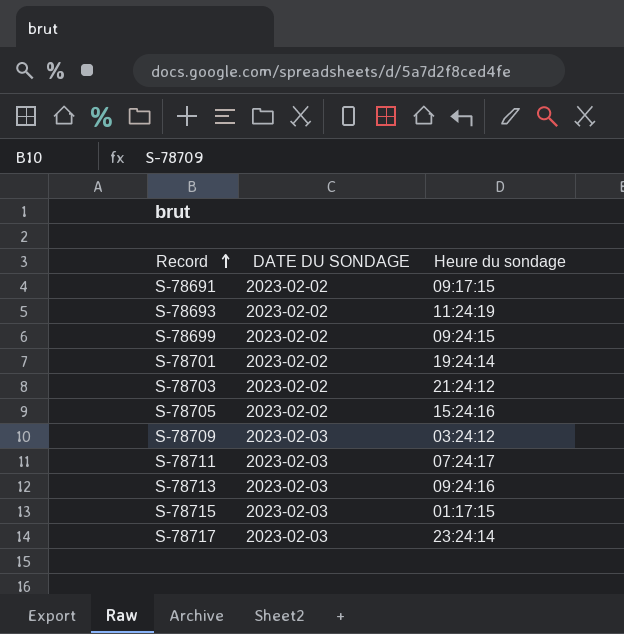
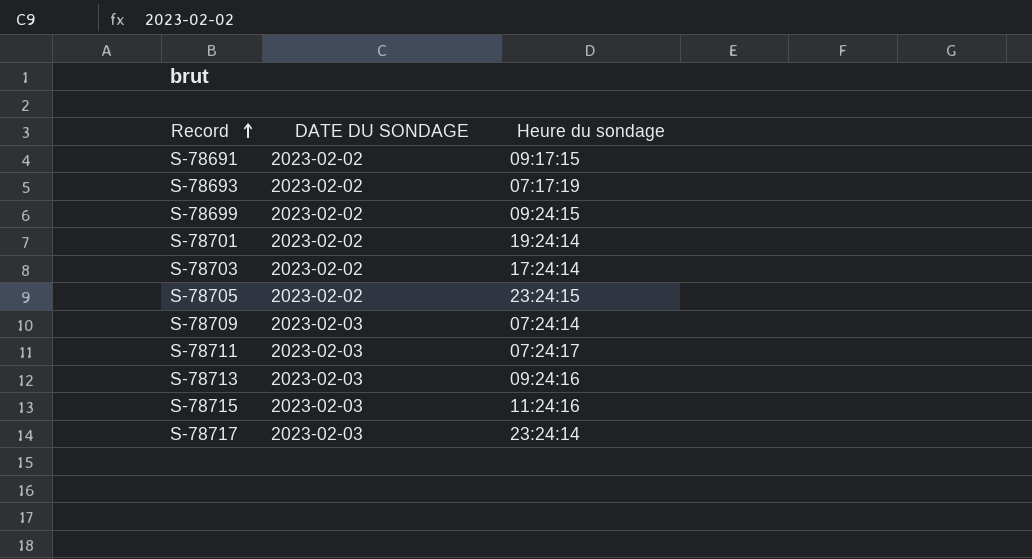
S-78693 | Heure du sondage: 11:24:19 -> 07:17:19
S-78703 | Heure du sondage: 21:24:12 -> 17:24:14
S-78705 | Heure du sondage: 15:24:16 -> 23:24:15
S-78709 | Heure du sondage: 03:24:12 -> 07:24:14
S-78715 | Heure du sondage: 01:17:15 -> 11:24:16

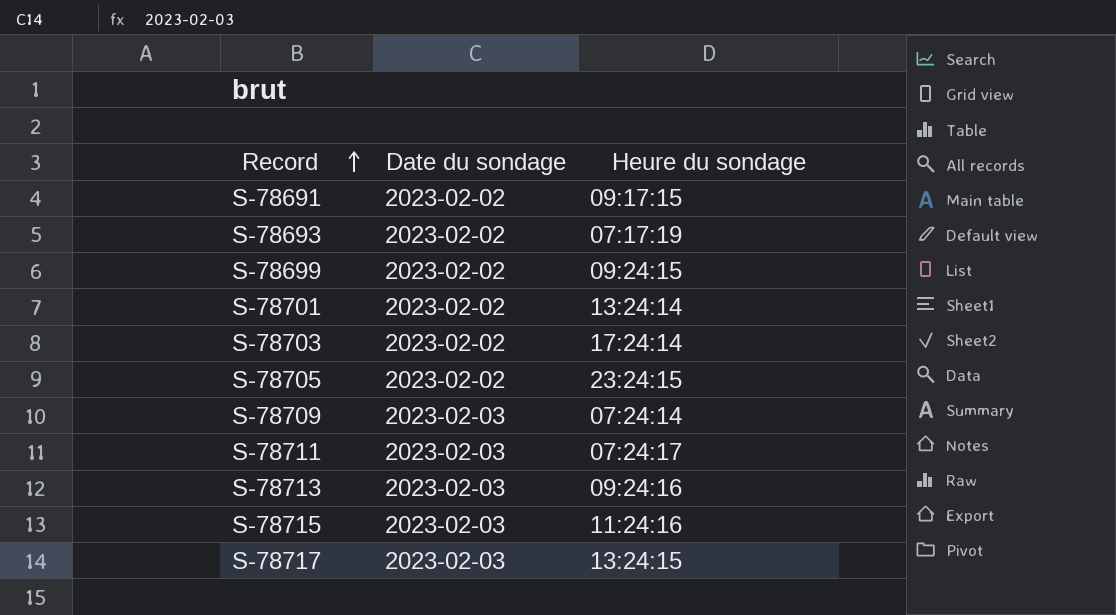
column name: DATE DU SONDAGE -> Date du sondage
S-78701 | Heure du sondage: 19:24:14 -> 13:24:14
S-78717 | Heure du sondage: 23:24:14 -> 13:24:15

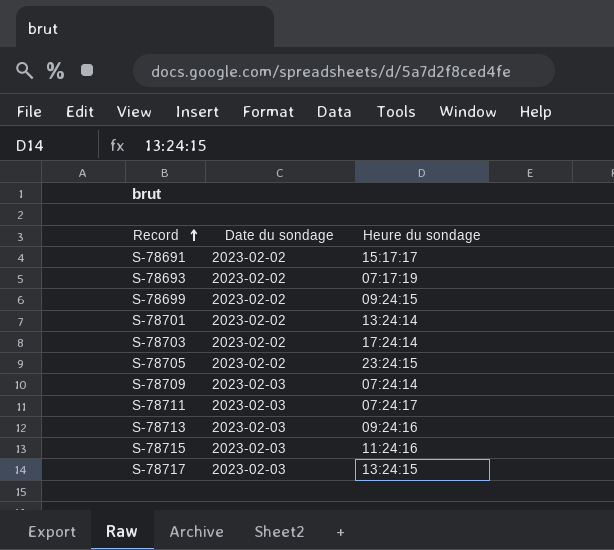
S-78691 | Heure du sondage: 09:17:15 -> 15:17:17

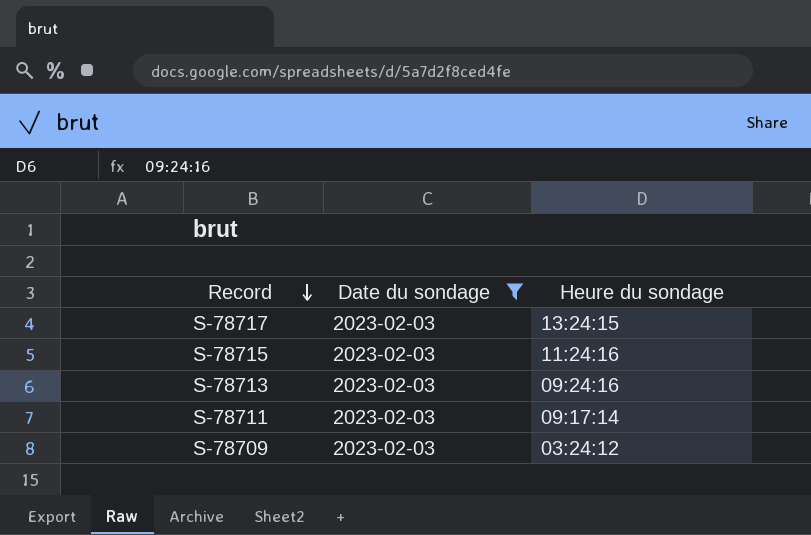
filter: none -> Date du sondage = 2023-02-03
row order: Record ascending -> Record descending
S-78711 | Heure du sondage: 07:24:17 -> 09:17:14
S-78709 | Heure du sondage: 07:24:14 -> 03:24:12

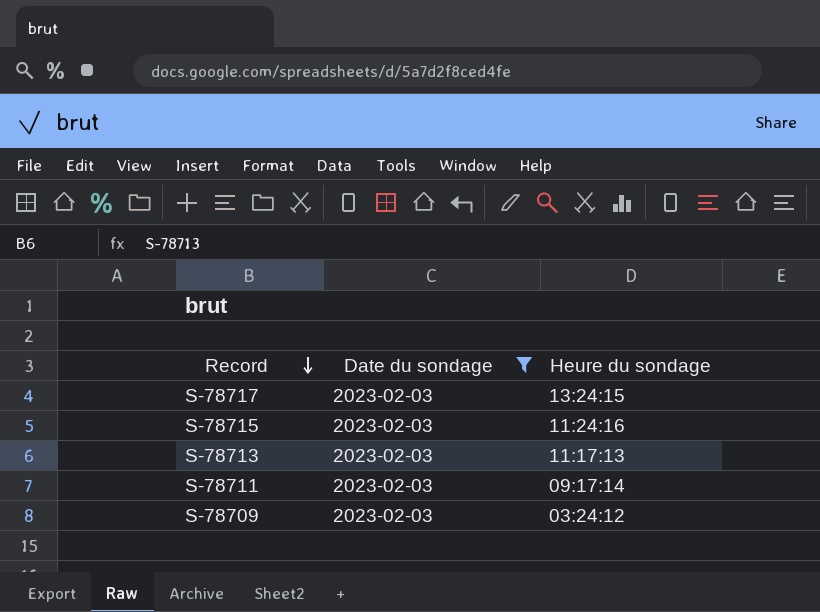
S-78713 | Heure du sondage: 09:24:16 -> 11:17:13

